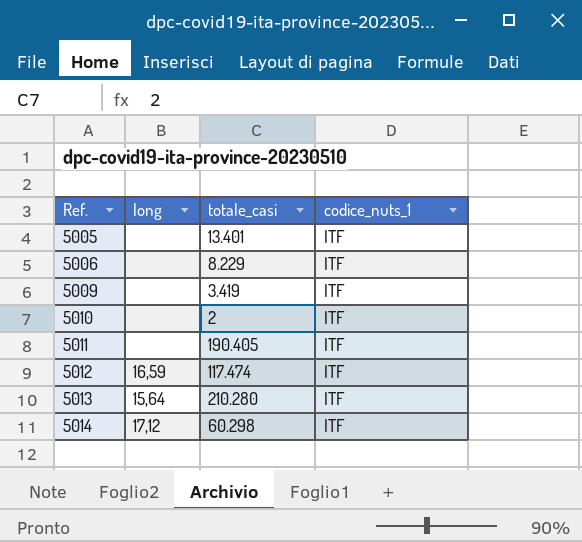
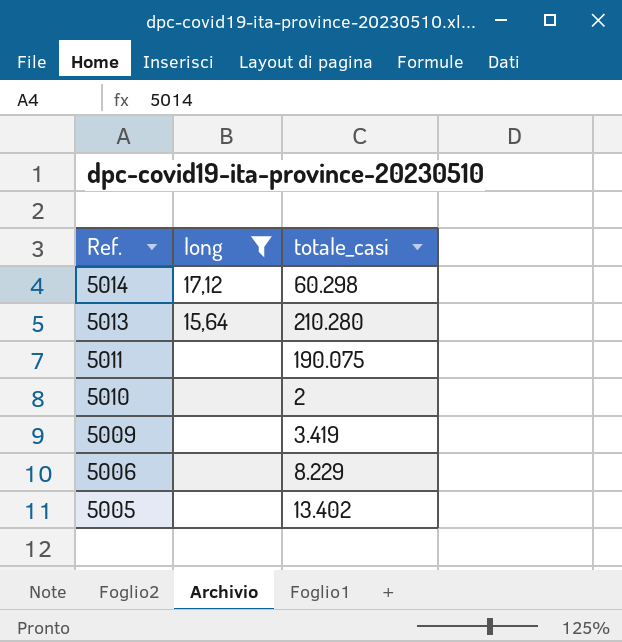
filter: none -> long != 16,59
row order: Ref. ascending -> Ref. descending
column codice_nuts_1 | position: 4 -> none
5011 | totale_casi: 190.405 -> 190.075
5005 | totale_casi: 13.401 -> 13.402

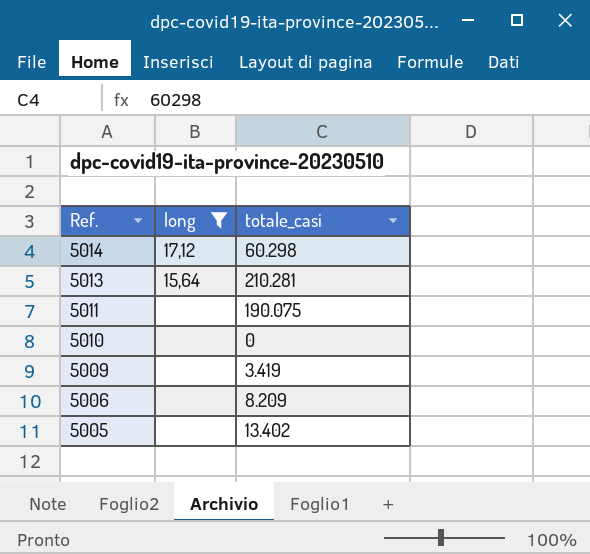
5013 | totale_casi: 210.280 -> 210.281
5010 | totale_casi: 2 -> 0
5006 | totale_casi: 8.229 -> 8.209

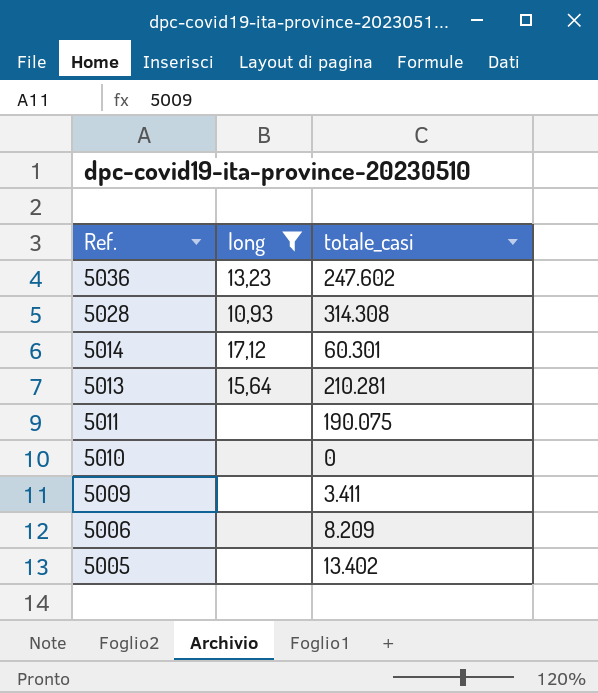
row 5036: none -> 13,23 | 247.602
row 5028: none -> 10,93 | 314.308
5014 | totale_casi: 60.298 -> 60.301
5009 | totale_casi: 3.419 -> 3.411

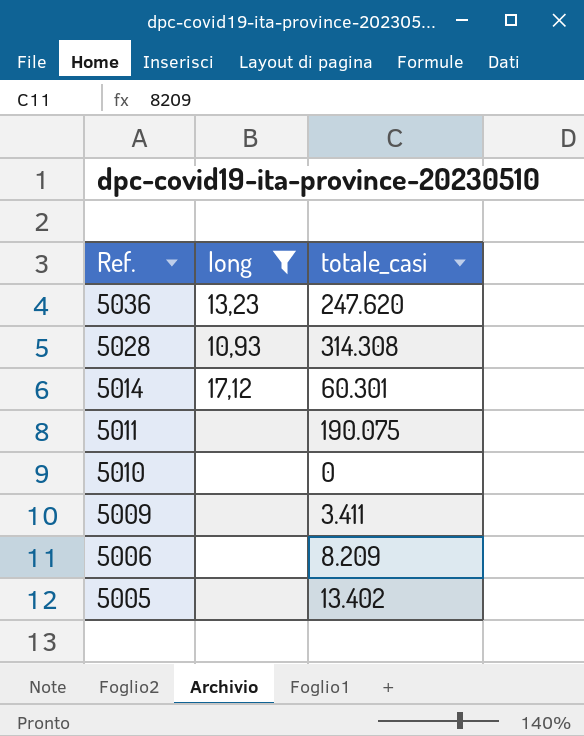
row 5013: 15,64 | 210.281 -> none
5036 | totale_casi: 247.602 -> 247.620

